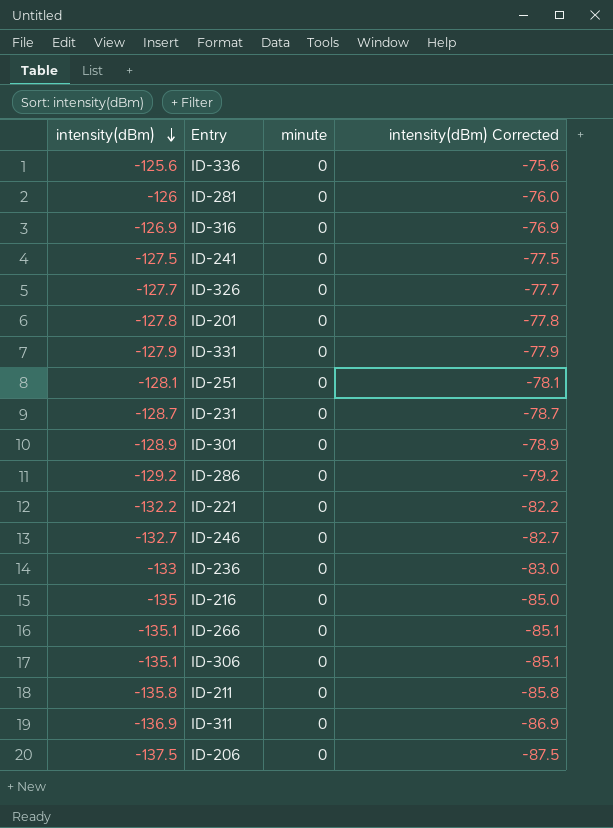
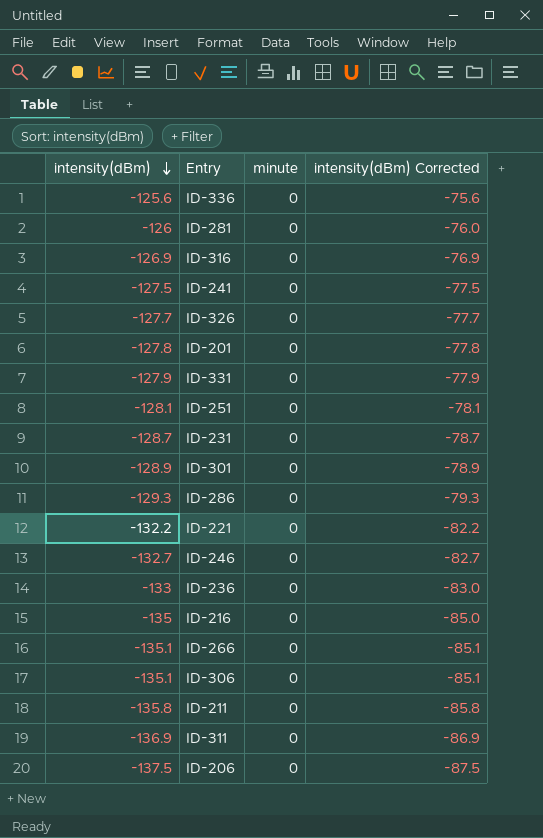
ID-286 | intensity(dBm): -129.2 -> -129.3
ID-286 | intensity(dBm) Corrected: -79.2 -> -79.3

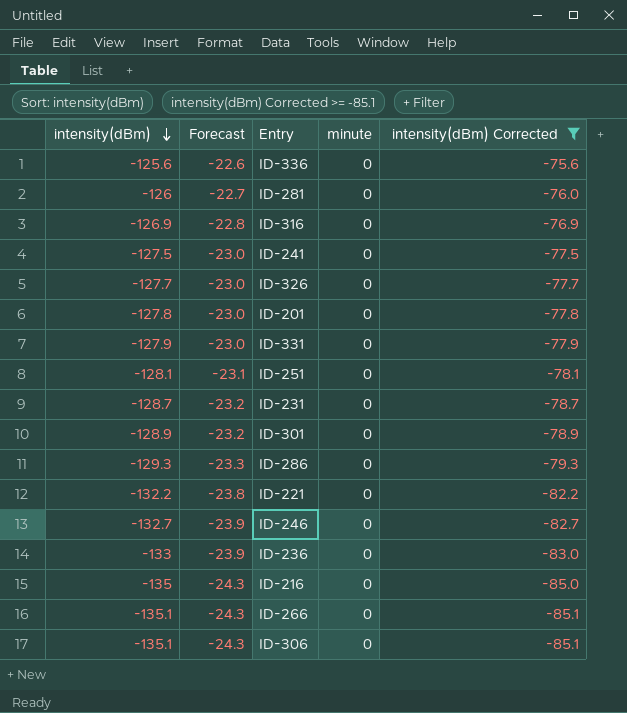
filter: none -> intensity(dBm) Corrected >= -85.1
column Forecast | formula: none -> [intensity(dBm)] * 0.18

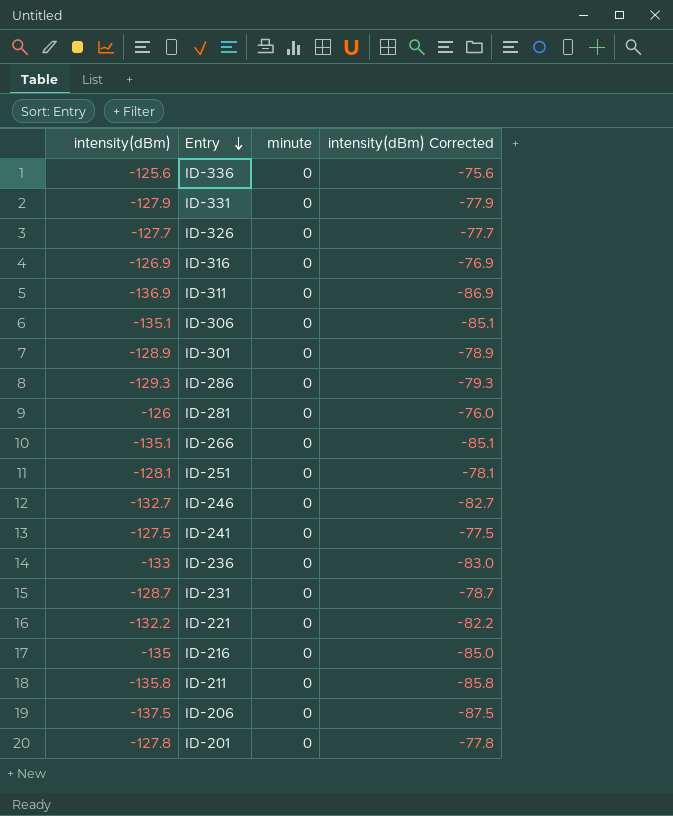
filter: intensity(dBm) Corrected >= -85.1 -> none
row order: intensity(dBm) descending -> Entry descending
column Forecast | formula: [intensity(dBm)] * 0.18 -> none

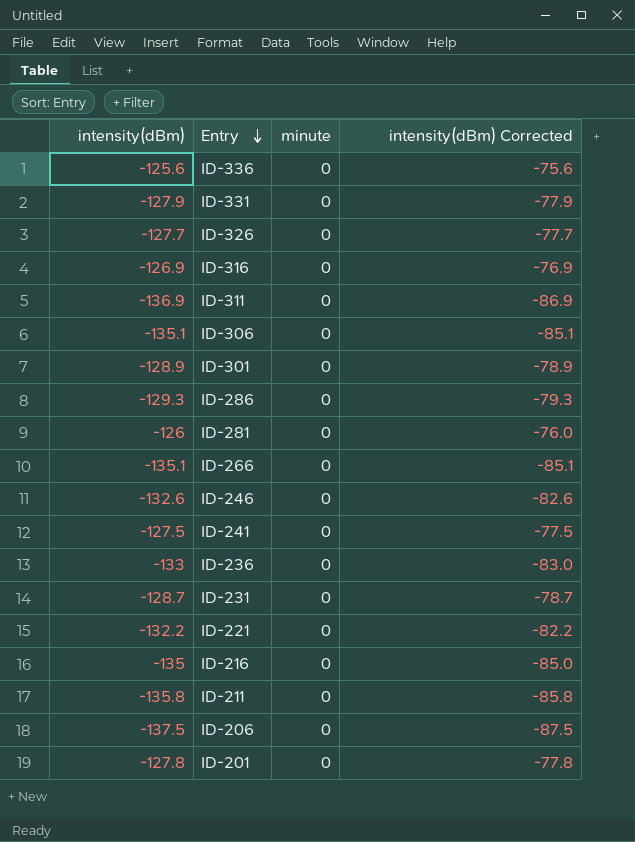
row ID-251: -128.1 | 0 | -78.1 -> none
ID-246 | intensity(dBm): -132.7 -> -132.6
ID-246 | intensity(dBm) Corrected: -82.7 -> -82.6

